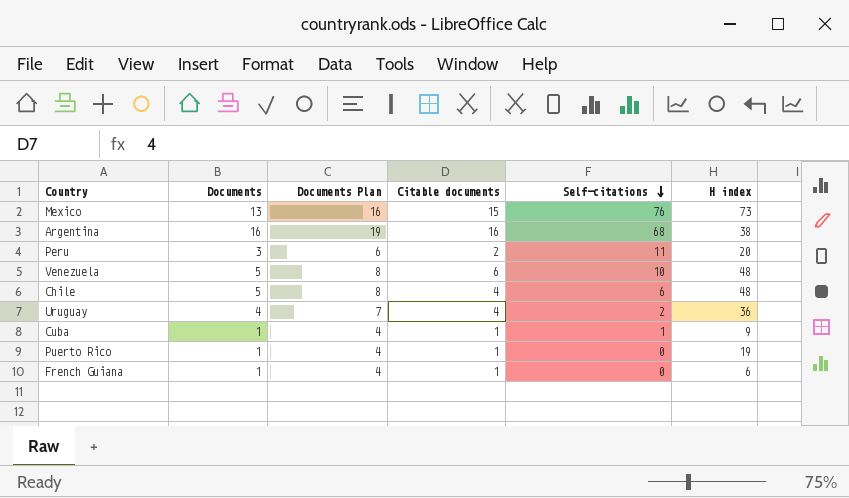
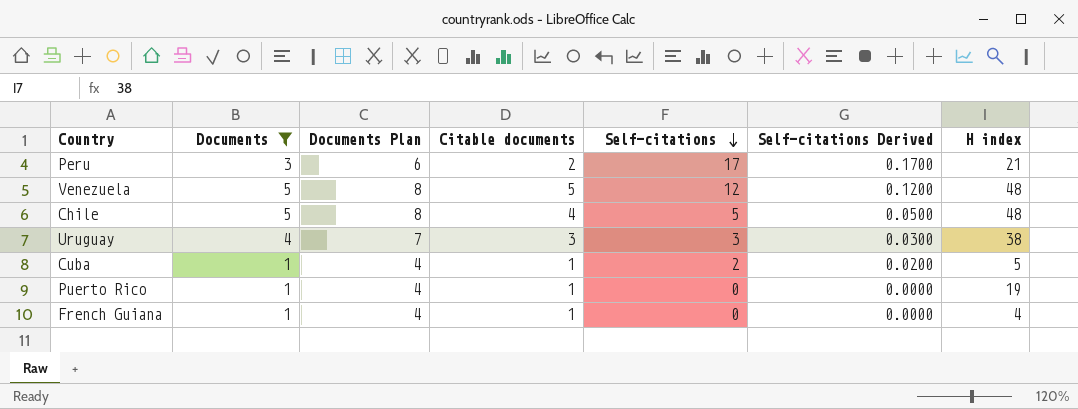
filter: none -> Documents <= 5
column Self-citations Derived | formula: none -> [Self-citations] * 0.01
Peru | Self-citations: 11 -> 17
Peru | H index: 20 -> 21
Venezuela | Citable documents: 6 -> 5
Venezuela | Self-citations: 10 -> 12
Chile | Self-citations: 6 -> 5
Uruguay | Citable documents: 4 -> 3
Uruguay | Self-citations: 2 -> 3
Uruguay | H index: 36 -> 38
Cuba | Self-citations: 1 -> 2
Cuba | H index: 9 -> 5
French Guiana | H index: 6 -> 4

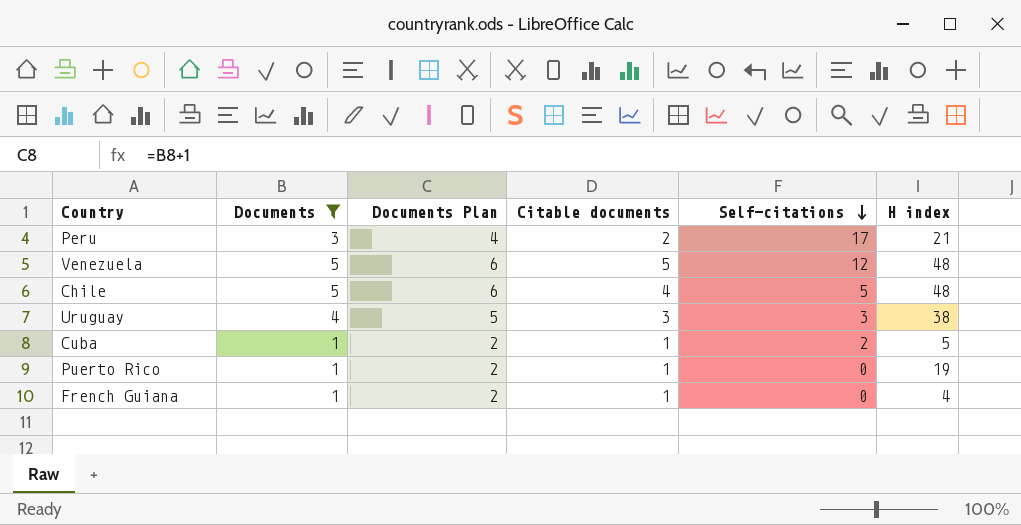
column Self-citations Derived | formula: [Self-citations] * 0.01 -> none
column Documents Plan | formula: [Documents] + 3 -> [Documents] + 1

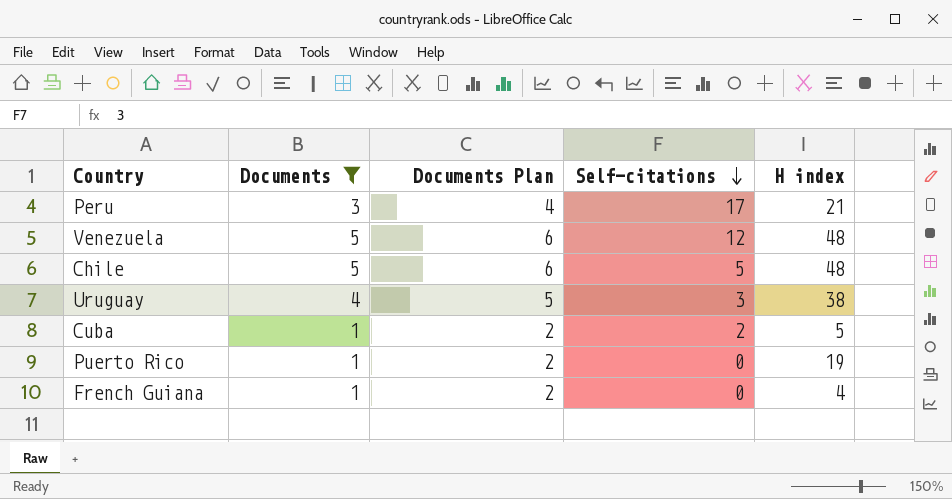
column Citable documents | position: 4 -> none

